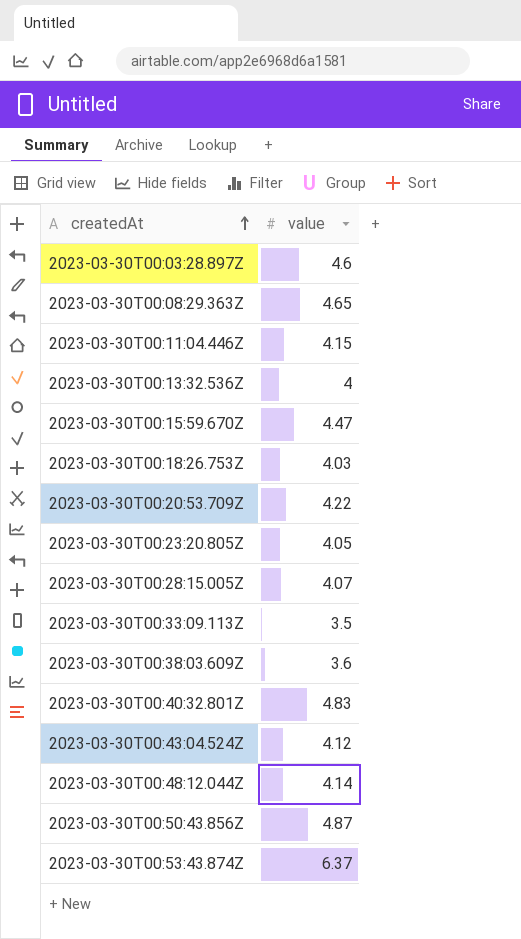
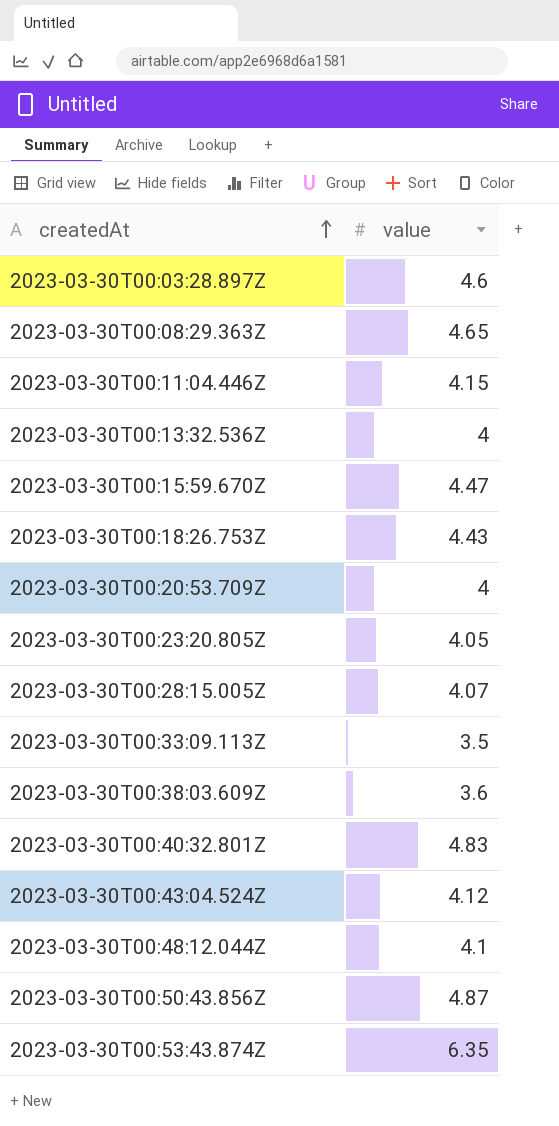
2023-03-30T00:18:26.753Z | value: 4.03 -> 4.43
2023-03-30T00:20:53.709Z | value: 4.22 -> 4
2023-03-30T00:48:12.044Z | value: 4.14 -> 4.1
2023-03-30T00:53:43.874Z | value: 6.37 -> 6.35

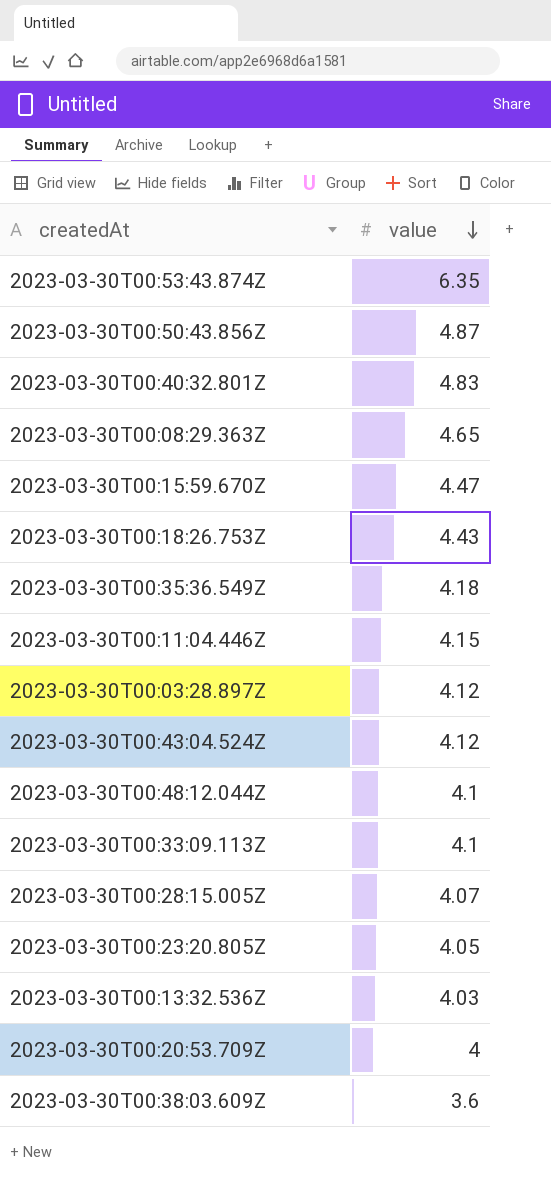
row order: createdAt ascending -> value descending
row 2023-03-30T00:35:36.549Z: none -> 4.18
2023-03-30T00:03:28.897Z | value: 4.6 -> 4.12
2023-03-30T00:33:09.113Z | value: 3.5 -> 4.1
2023-03-30T00:13:32.536Z | value: 4 -> 4.03

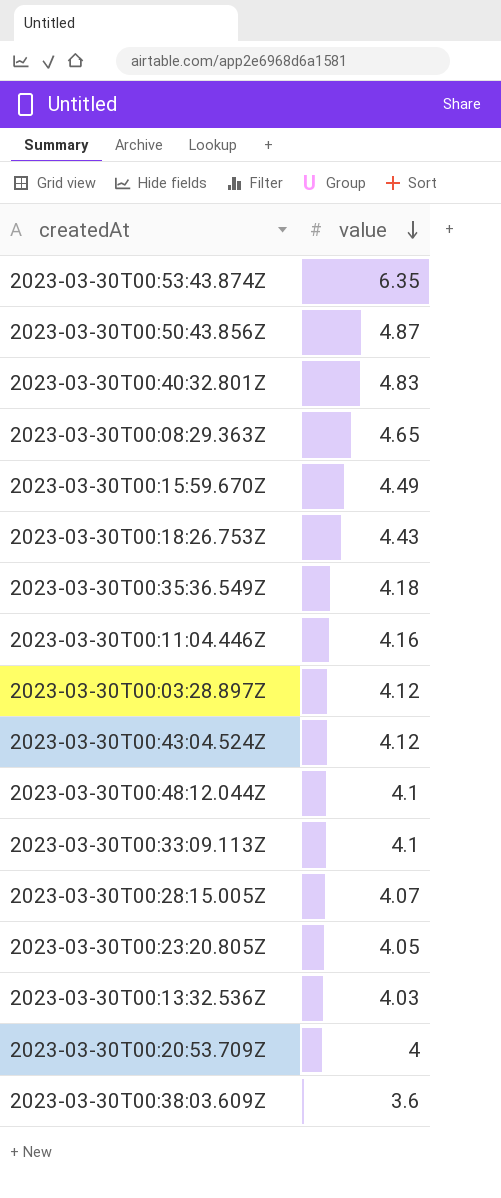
2023-03-30T00:15:59.670Z | value: 4.47 -> 4.49
2023-03-30T00:11:04.446Z | value: 4.15 -> 4.16

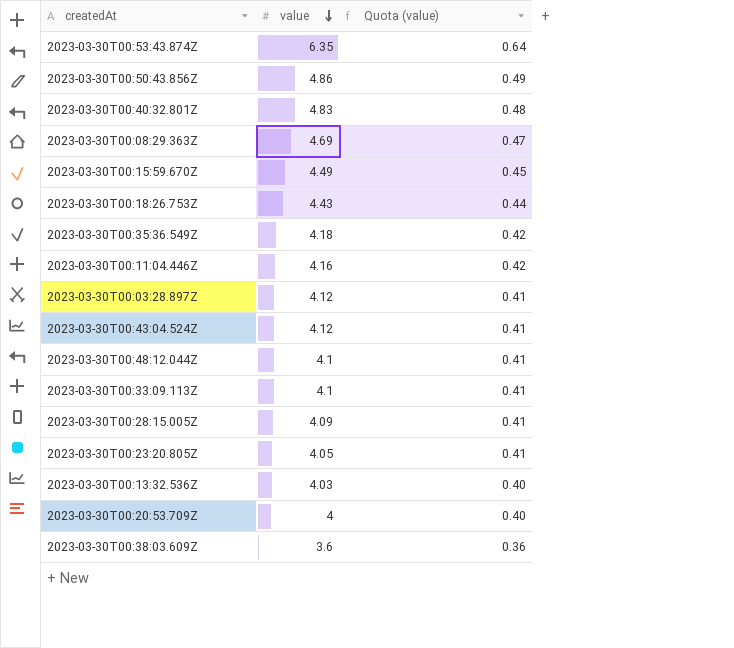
column Quota (value) | formula: none -> [value] * 0.1
2023-03-30T00:50:43.856Z | value: 4.87 -> 4.86
2023-03-30T00:08:29.363Z | value: 4.65 -> 4.69
2023-03-30T00:28:15.005Z | value: 4.07 -> 4.09

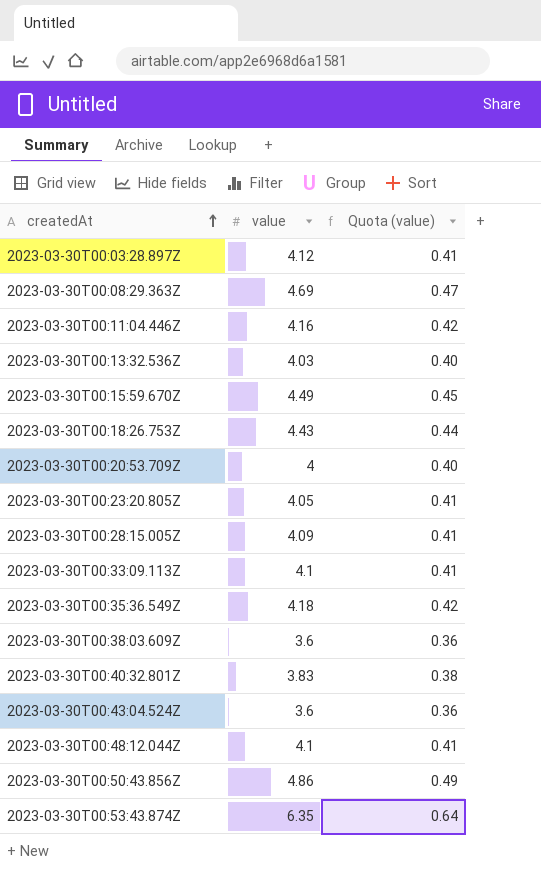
row order: value descending -> createdAt ascending
2023-03-30T00:40:32.801Z | value: 4.83 -> 3.83
2023-03-30T00:40:32.801Z | Quota (value): 0.48 -> 0.38
2023-03-30T00:43:04.524Z | value: 4.12 -> 3.6
2023-03-30T00:43:04.524Z | Quota (value): 0.41 -> 0.36

